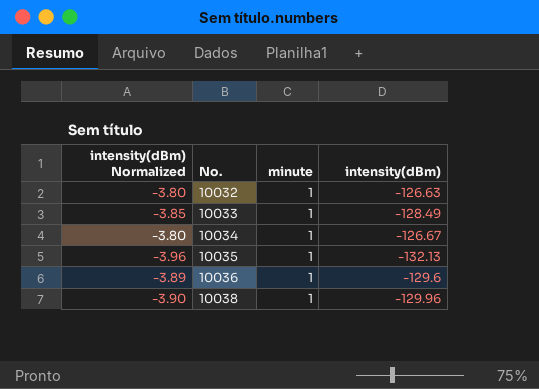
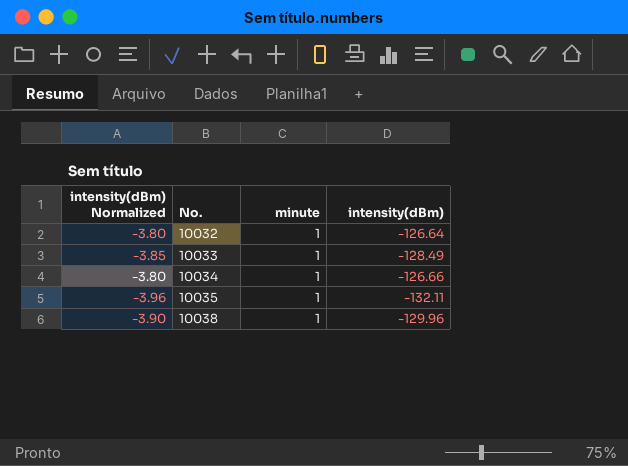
row 10036: -3.89 | 1 | -129.6 -> none
10032 | intensity(dBm): -126.63 -> -126.64
10034 | intensity(dBm): -126.67 -> -126.66
10035 | intensity(dBm): -132.13 -> -132.11

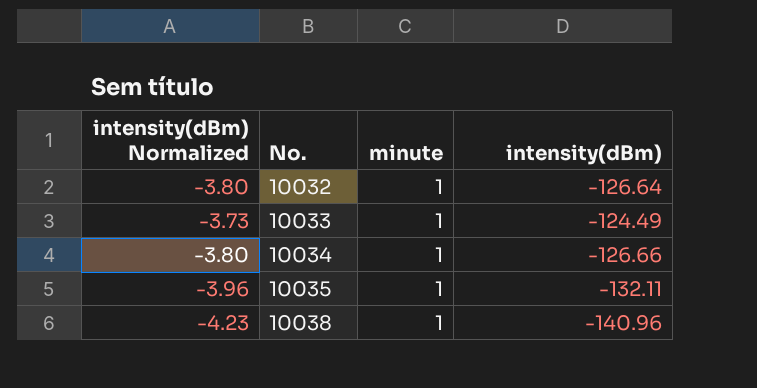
10033 | intensity(dBm) Normalized: -3.85 -> -3.73
10033 | intensity(dBm): -128.49 -> -124.49
10038 | intensity(dBm) Normalized: -3.90 -> -4.23
10038 | intensity(dBm): -129.96 -> -140.96

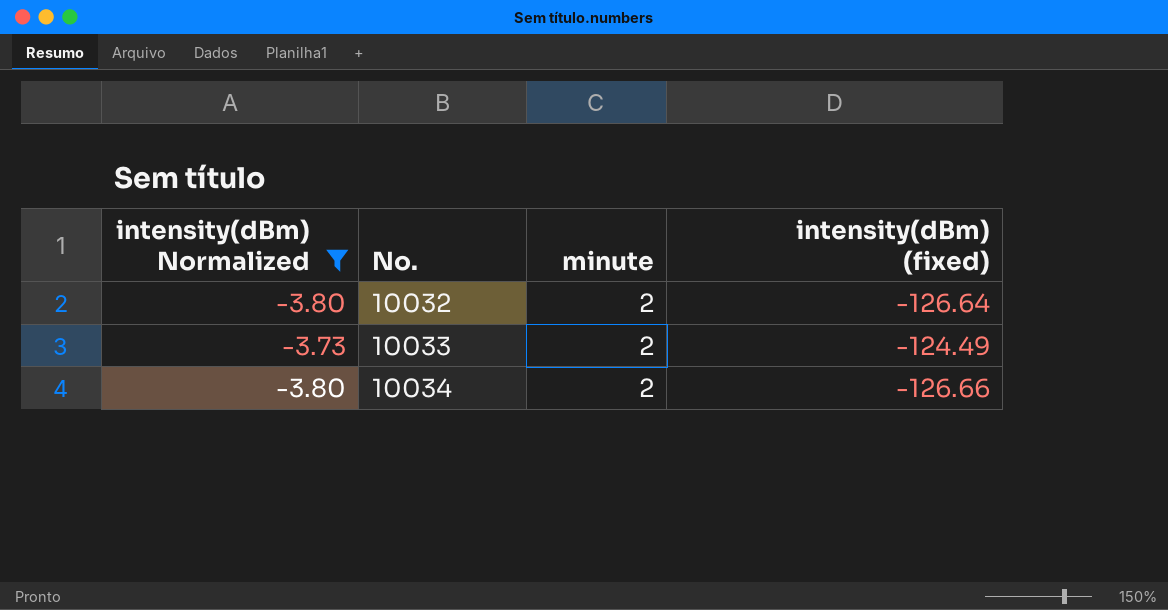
filter: none -> intensity(dBm) Normalized >= -3.80
column name: intensity(dBm) -> intensity(dBm) (fixed)
10032 | minute: 1 -> 2
10033 | minute: 1 -> 2
10034 | minute: 1 -> 2

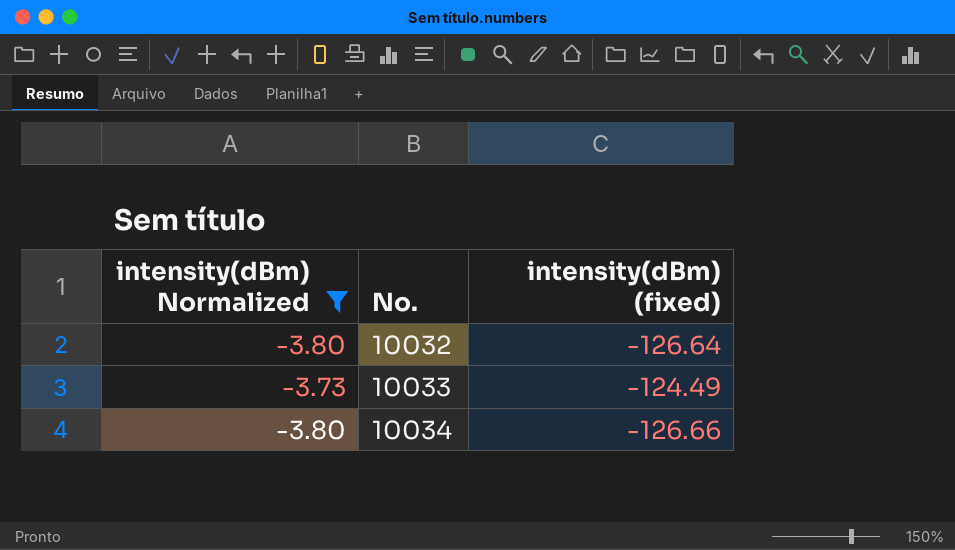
column minute | position: 3 -> none

